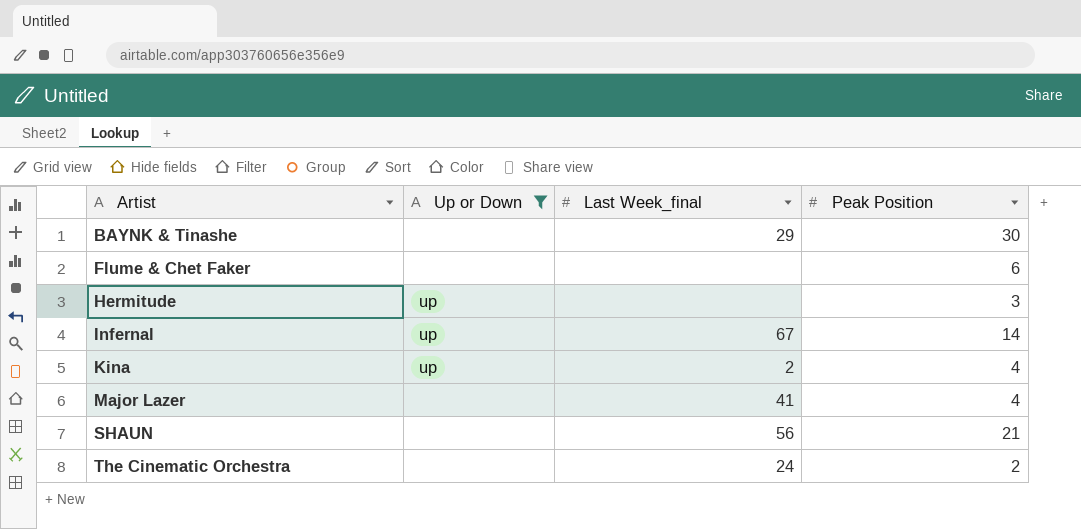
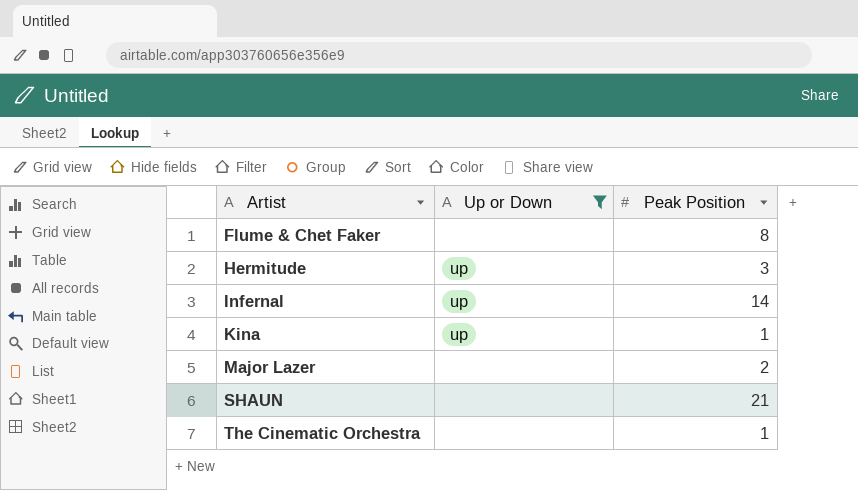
column Last Week_final | position: 3 -> none
row BAYNK & Tinashe: none | 29 | 30 -> none
Flume & Chet Faker | Peak Position: 6 -> 8
Kina | Peak Position: 4 -> 1
Major Lazer | Peak Position: 4 -> 2
The Cinematic Orchestra | Peak Position: 2 -> 1

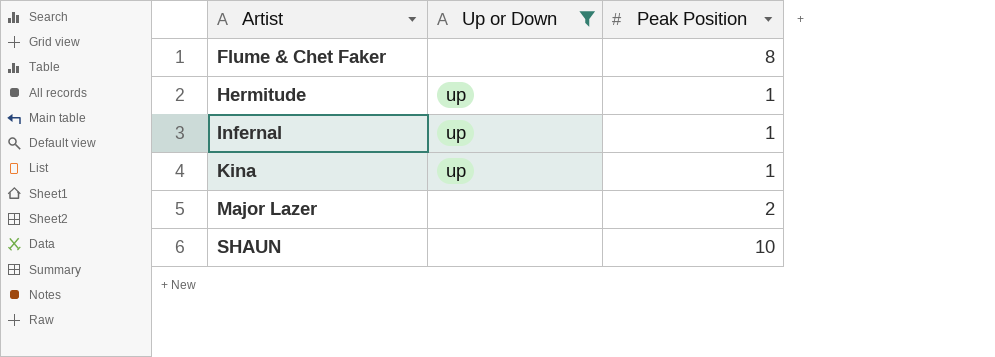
row The Cinematic Orchestra: none | 1 -> none
Hermitude | Peak Position: 3 -> 1
Infernal | Peak Position: 14 -> 1
SHAUN | Peak Position: 21 -> 10

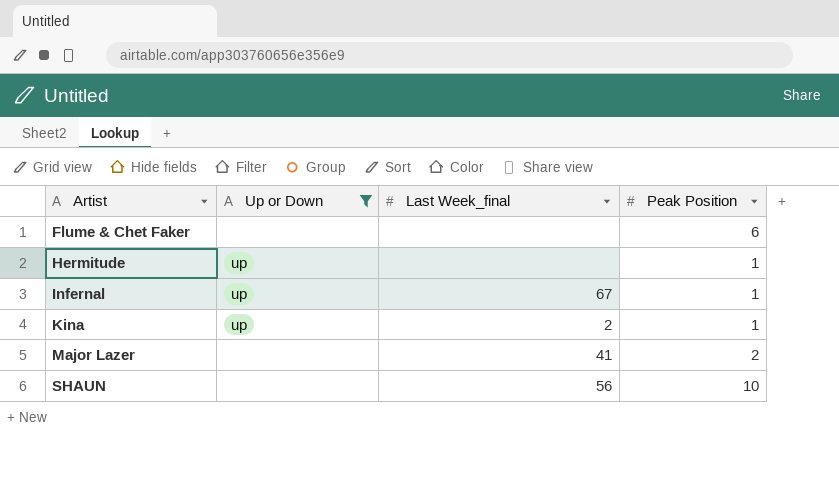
column Last Week_final | position: none -> 3
Flume & Chet Faker | Peak Position: 8 -> 6

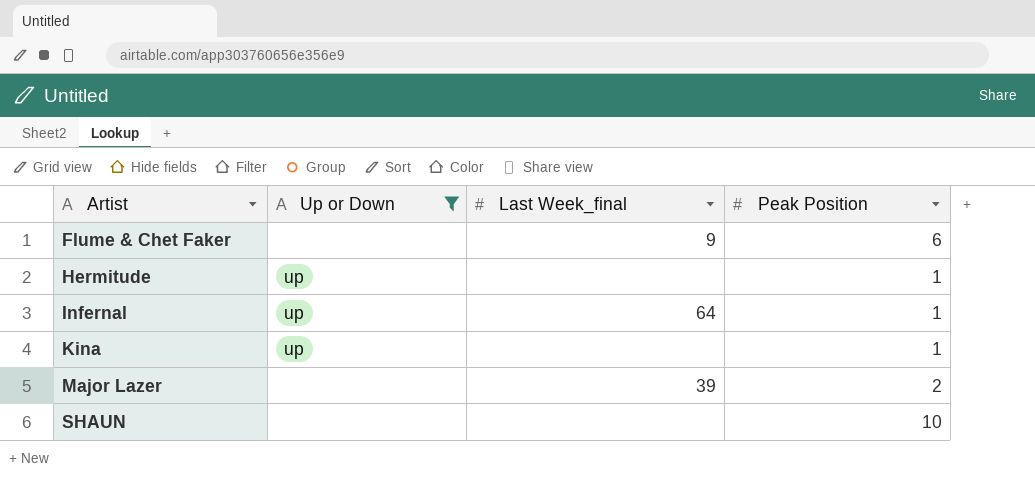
Flume & Chet Faker | Last Week_final: none -> 9
Infernal | Last Week_final: 67 -> 64
Kina | Last Week_final: 2 -> none
Major Lazer | Last Week_final: 41 -> 39
SHAUN | Last Week_final: 56 -> none

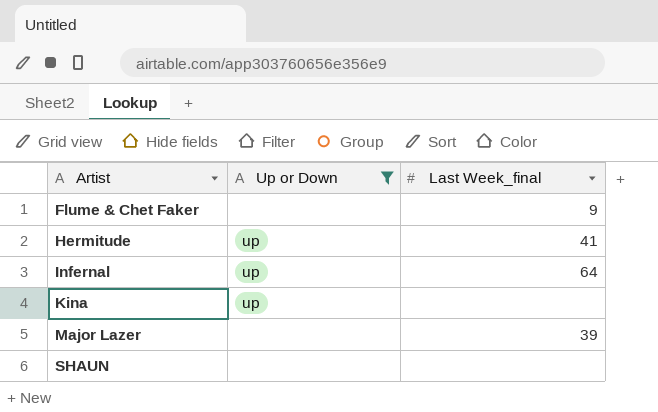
column Peak Position | position: 4 -> none
Hermitude | Last Week_final: none -> 41

